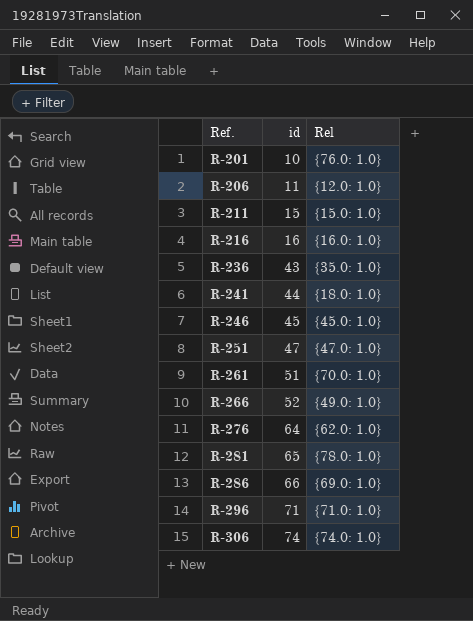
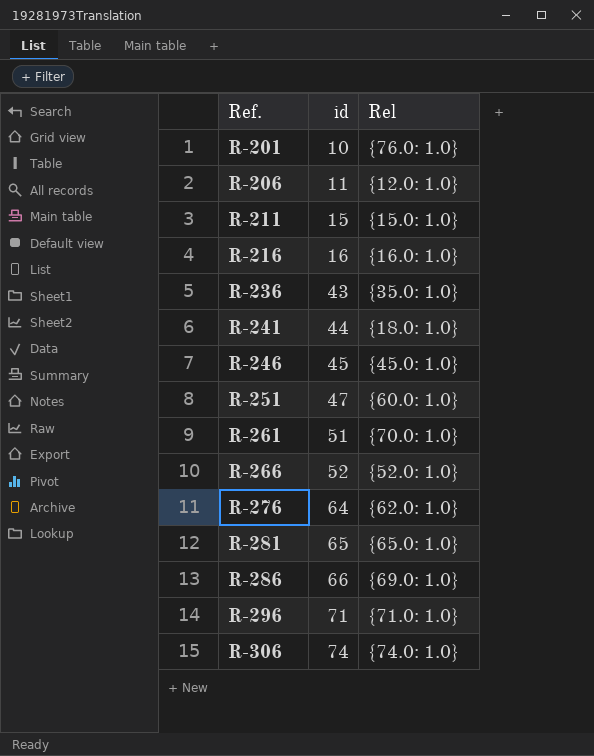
R-251 | Rel: {47.0: 1.0} -> {60.0: 1.0}
R-266 | Rel: {49.0: 1.0} -> {52.0: 1.0}
R-281 | Rel: {78.0: 1.0} -> {65.0: 1.0}

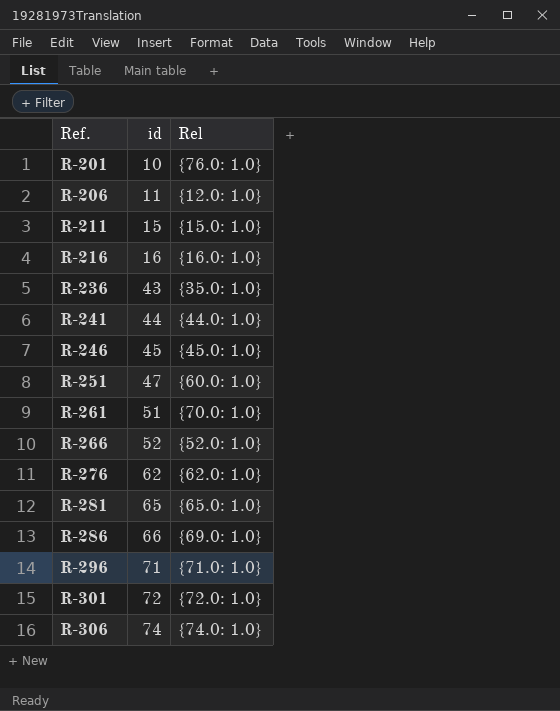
R-241 | Rel: {18.0: 1.0} -> {44.0: 1.0}
R-276 | id: 64 -> 62
row R-301: none -> 72 | {72.0: 1.0}

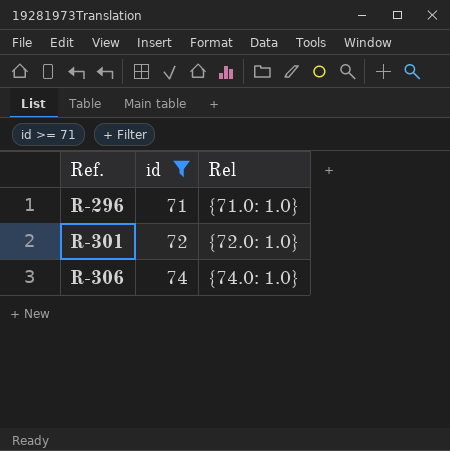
filter: none -> id >= 71

